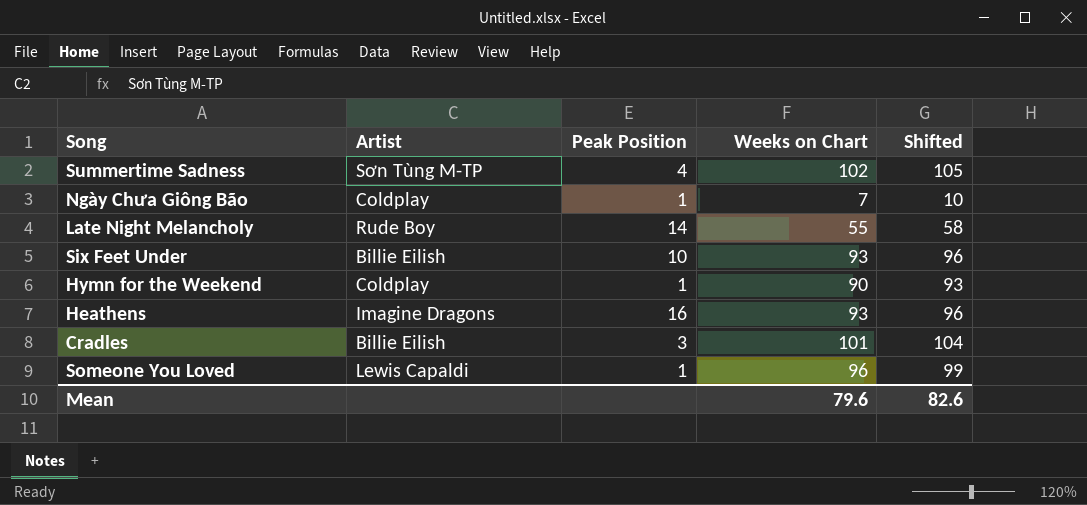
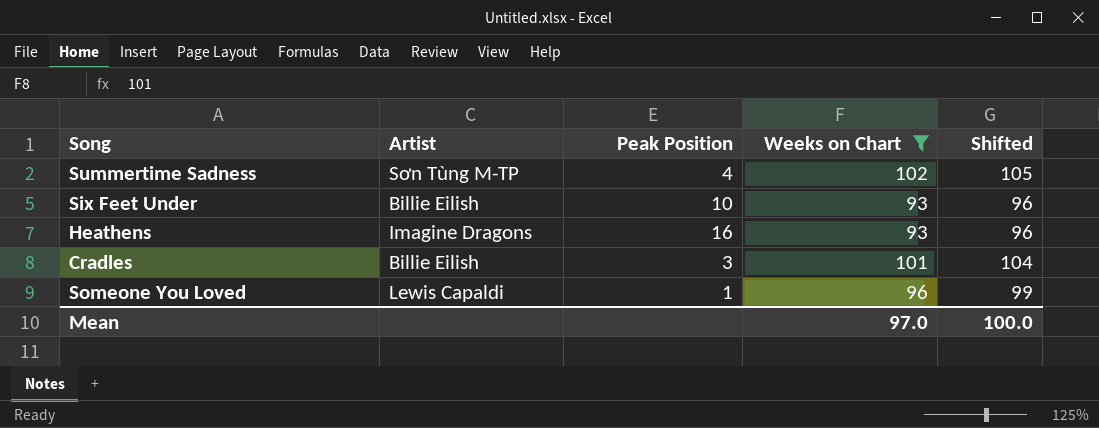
filter: none -> Weeks on Chart >= 93
Mean | Weeks on Chart: 79.6 -> 97.0
Mean | Shifted: 82.6 -> 100.0

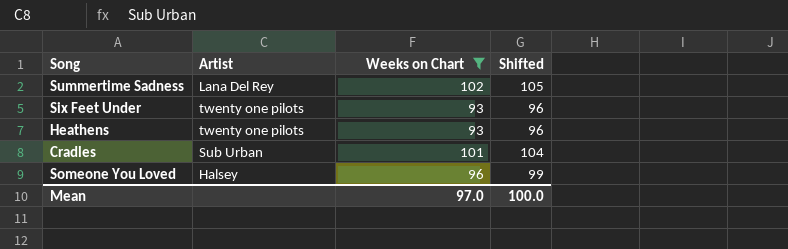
column Peak Position | position: 3 -> none
Summertime Sadness | Artist: Sơn Tùng M-TP -> Lana Del Rey
Six Feet Under | Artist: Billie Eilish -> twenty one pilots
Heathens | Artist: Imagine Dragons -> twenty one pilots
Cradles | Artist: Billie Eilish -> Sub Urban
Someone You Loved | Artist: Lewis Capaldi -> Halsey

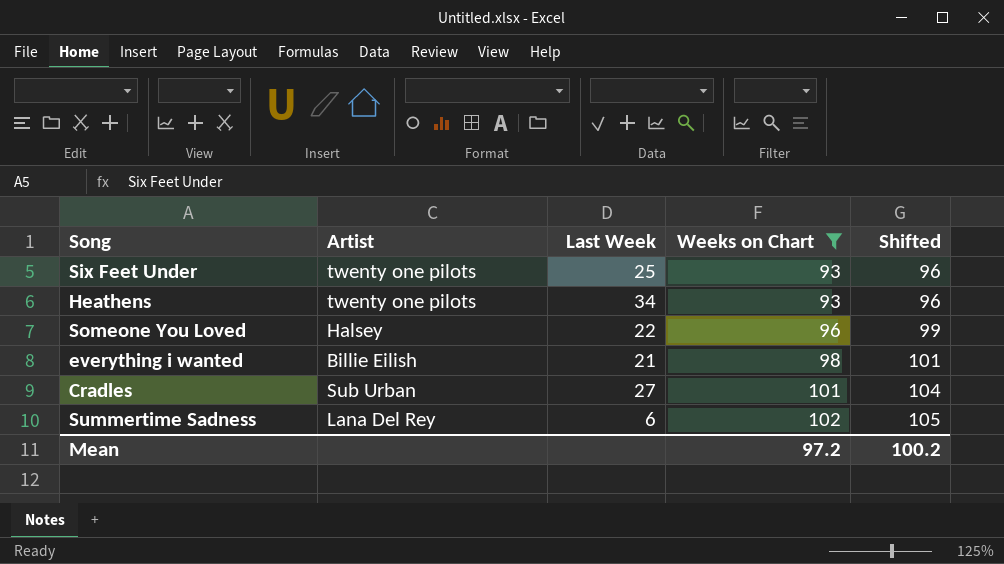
row order: none -> Weeks on Chart ascending
column Last Week | position: none -> 3
row everything i wanted: none -> Billie Eilish | 21 | 98 | 101
Mean | Weeks on Chart: 97.0 -> 97.2
Mean | Shifted: 100.0 -> 100.2

